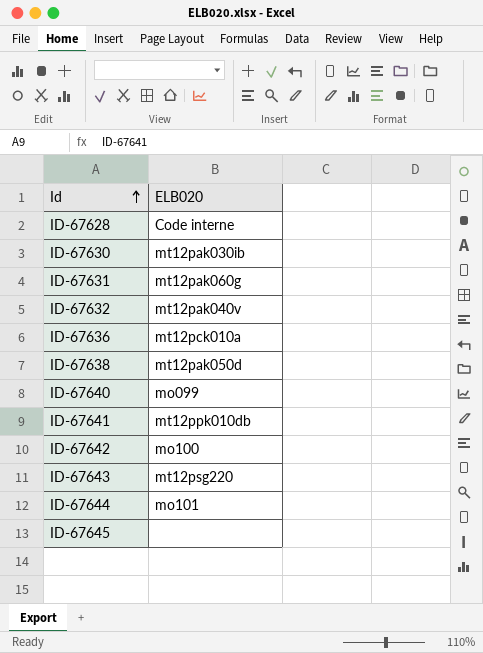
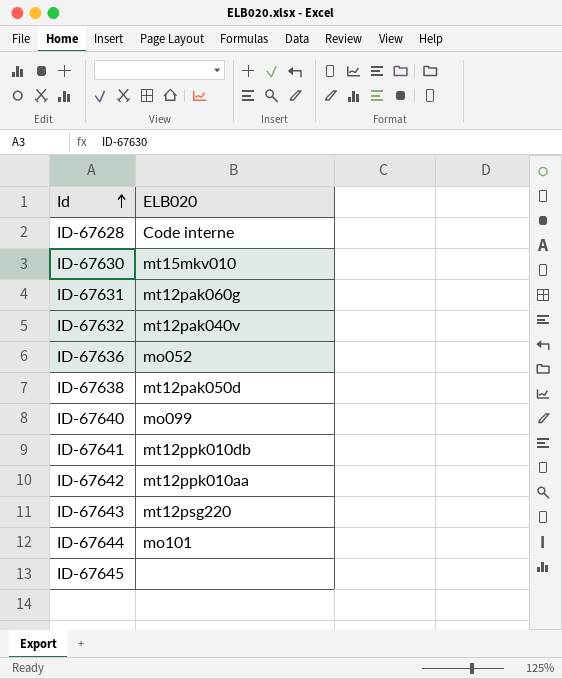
ID-67630 | ELB020: mt12pak030ib -> mt15mkv010
ID-67636 | ELB020: mt12pck010a -> mo052
ID-67642 | ELB020: mo100 -> mt12ppk010aa

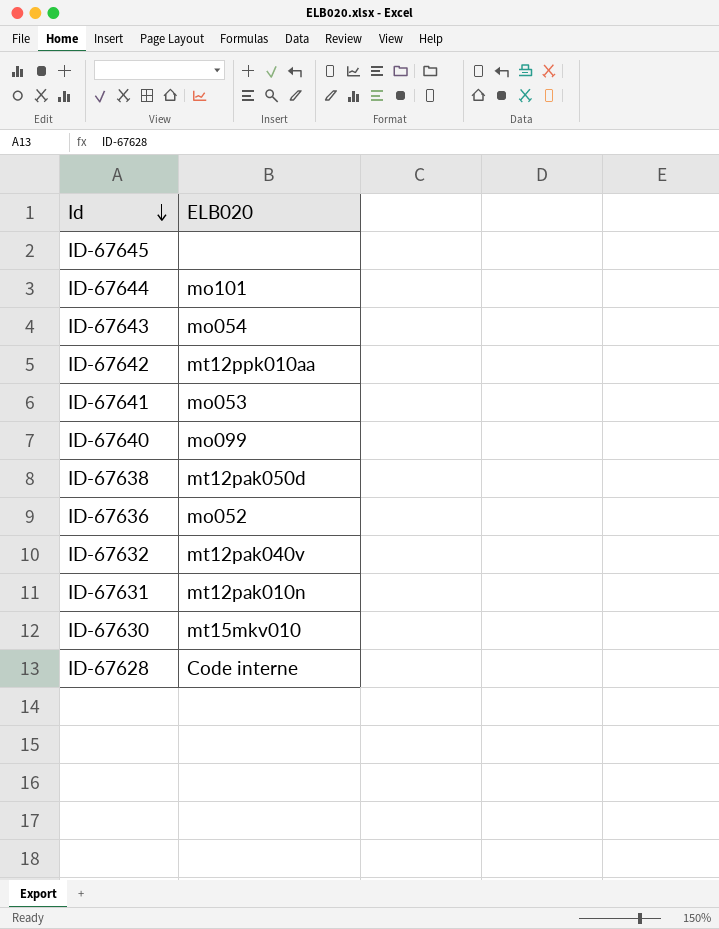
row order: Id ascending -> Id descending
ID-67643 | ELB020: mt12psg220 -> mo054
ID-67641 | ELB020: mt12ppk010db -> mo053
ID-67631 | ELB020: mt12pak060g -> mt12pak010n

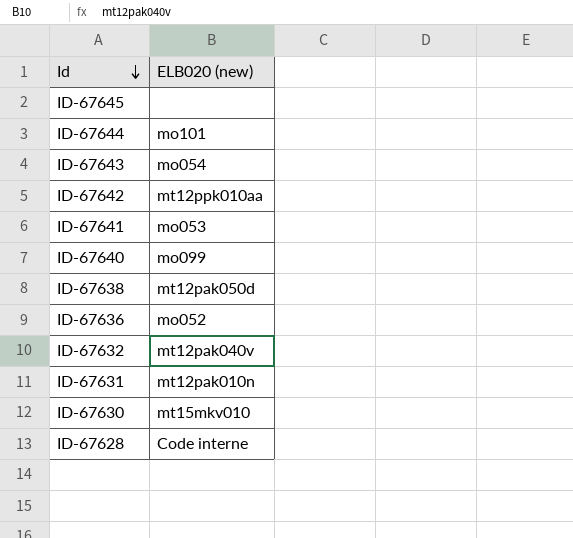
column name: ELB020 -> ELB020 (new)

